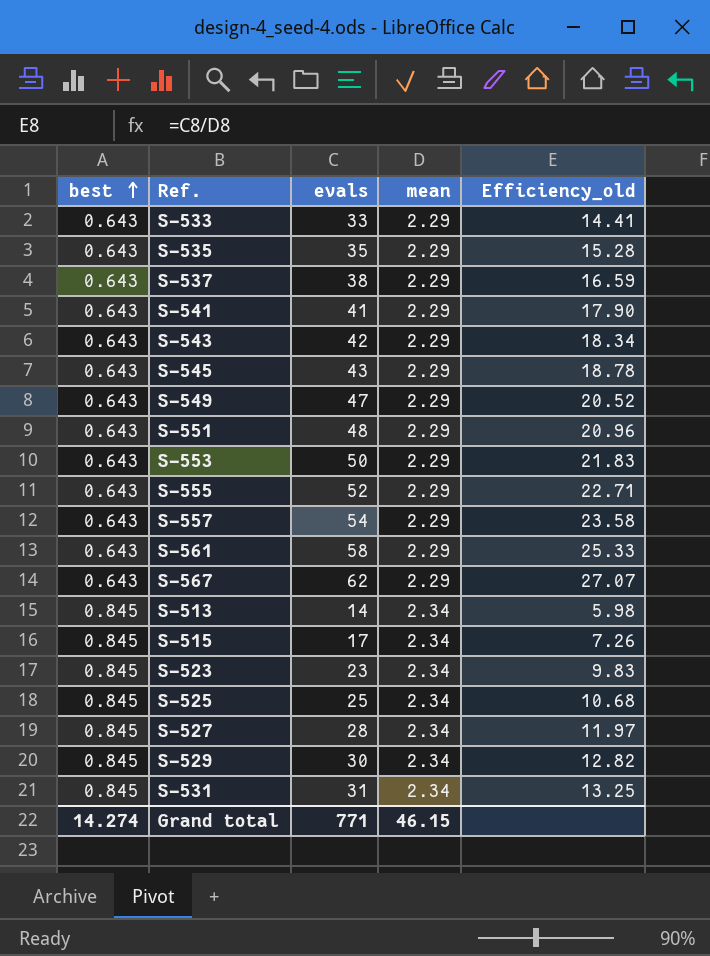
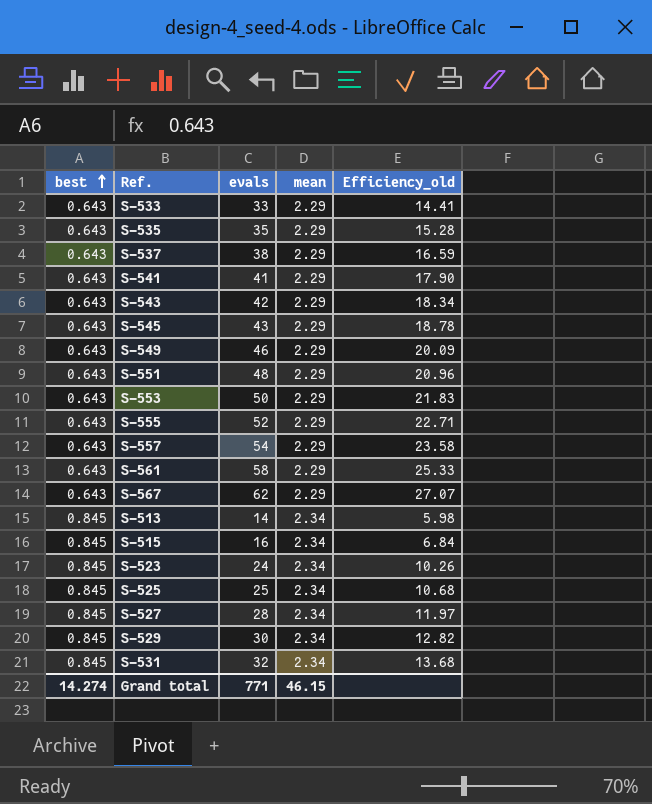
S-549 | evals: 47 -> 46
S-549 | Efficiency_old: 20.52 -> 20.09
S-515 | evals: 17 -> 16
S-515 | Efficiency_old: 7.26 -> 6.84
S-523 | evals: 23 -> 24
S-523 | Efficiency_old: 9.83 -> 10.26
S-531 | evals: 31 -> 32
S-531 | Efficiency_old: 13.25 -> 13.68

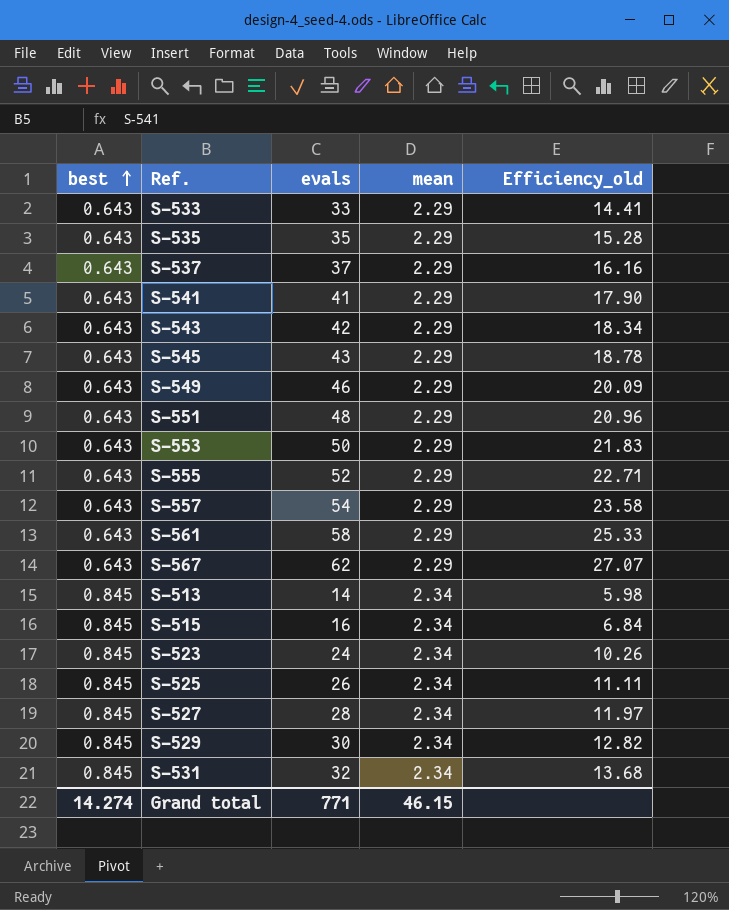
S-537 | evals: 38 -> 37
S-537 | Efficiency_old: 16.59 -> 16.16
S-525 | evals: 25 -> 26
S-525 | Efficiency_old: 10.68 -> 11.11

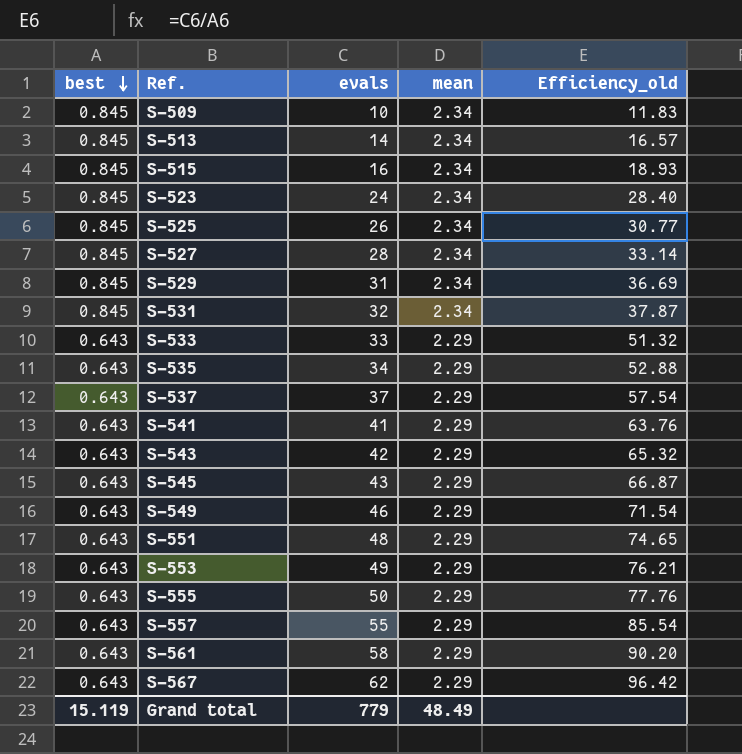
row order: best ascending -> best descending
column Efficiency_old | formula: [evals] / [mean] -> [evals] / [best]
row S-509: none -> 0.845 | 10 | 2.34 | 11.83
S-529 | evals: 30 -> 31
S-535 | evals: 35 -> 34
S-553 | evals: 50 -> 49
S-555 | evals: 52 -> 50
S-557 | evals: 54 -> 55
Grand total | best: 14.274 -> 15.119
Grand total | evals: 771 -> 779
Grand total | mean: 46.15 -> 48.49

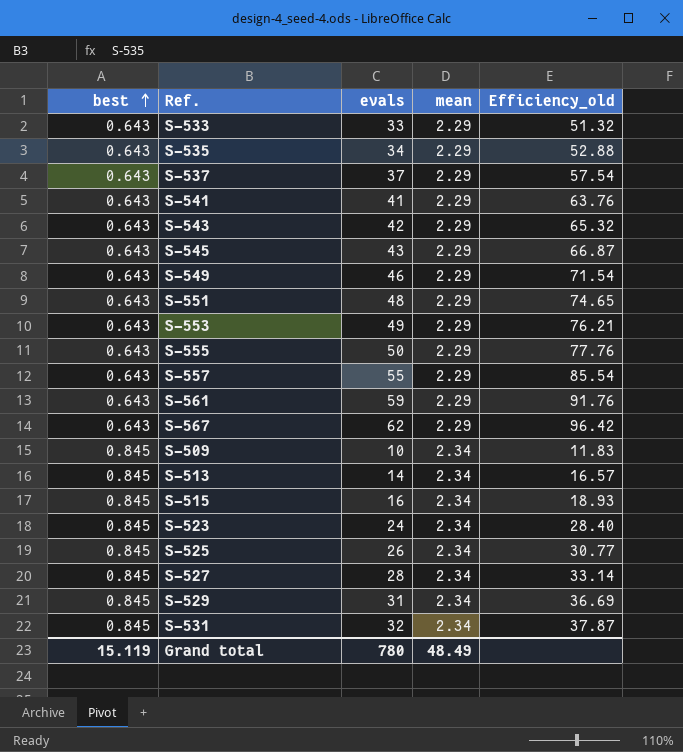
row order: best descending -> best ascending
S-561 | evals: 58 -> 59
S-561 | Efficiency_old: 90.20 -> 91.76
Grand total | evals: 779 -> 780

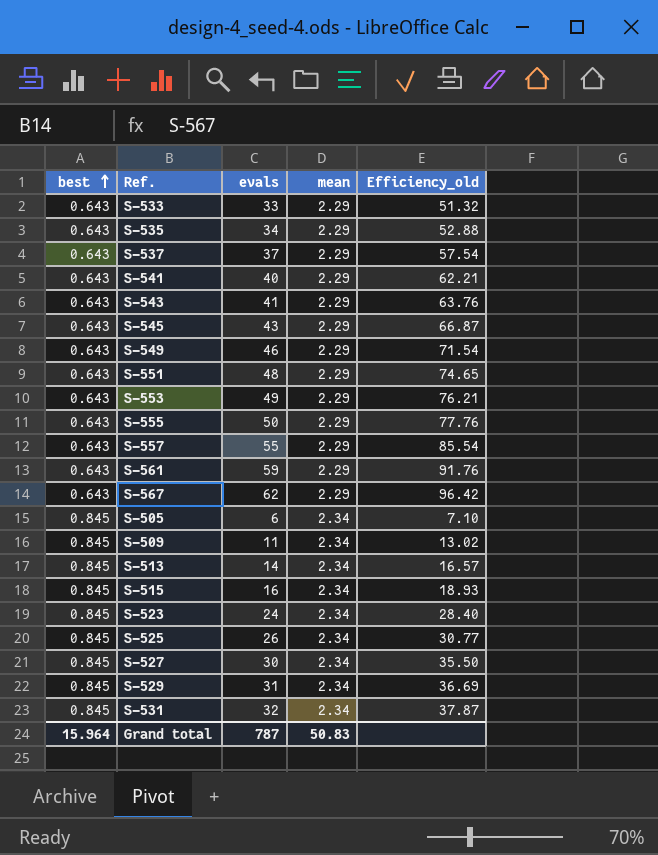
S-541 | evals: 41 -> 40
S-541 | Efficiency_old: 63.76 -> 62.21
S-543 | evals: 42 -> 41
S-543 | Efficiency_old: 65.32 -> 63.76
row S-505: none -> 0.845 | 6 | 2.34 | 7.10
S-509 | evals: 10 -> 11
S-509 | Efficiency_old: 11.83 -> 13.02
S-527 | evals: 28 -> 30
S-527 | Efficiency_old: 33.14 -> 35.50
Grand total | best: 15.119 -> 15.964
Grand total | evals: 780 -> 787
Grand total | mean: 48.49 -> 50.83

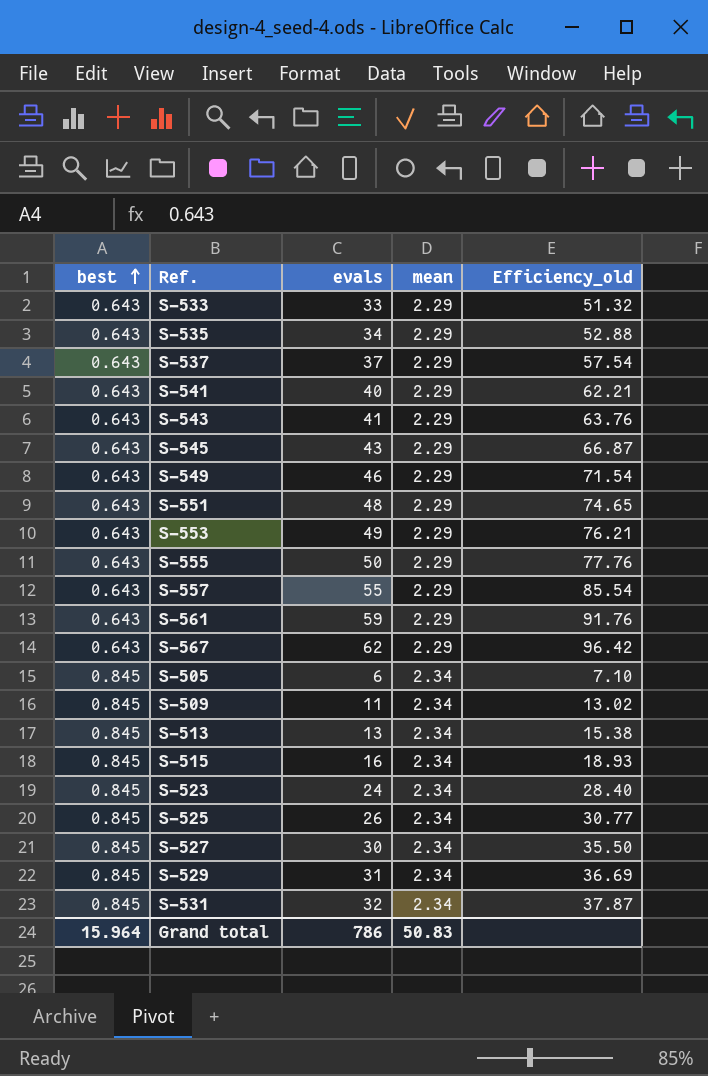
S-513 | evals: 14 -> 13
S-513 | Efficiency_old: 16.57 -> 15.38
Grand total | evals: 787 -> 786

